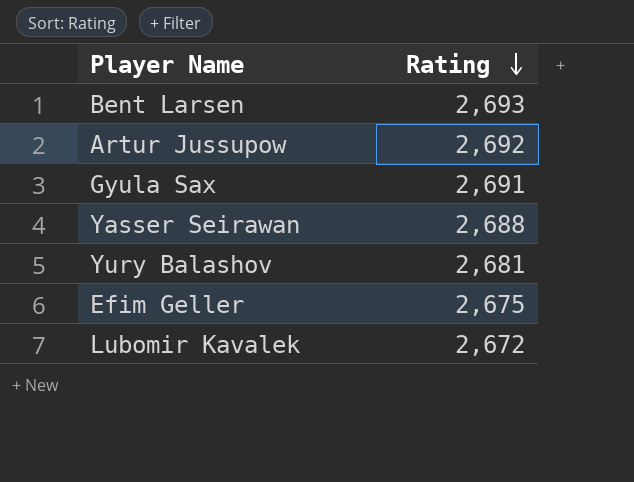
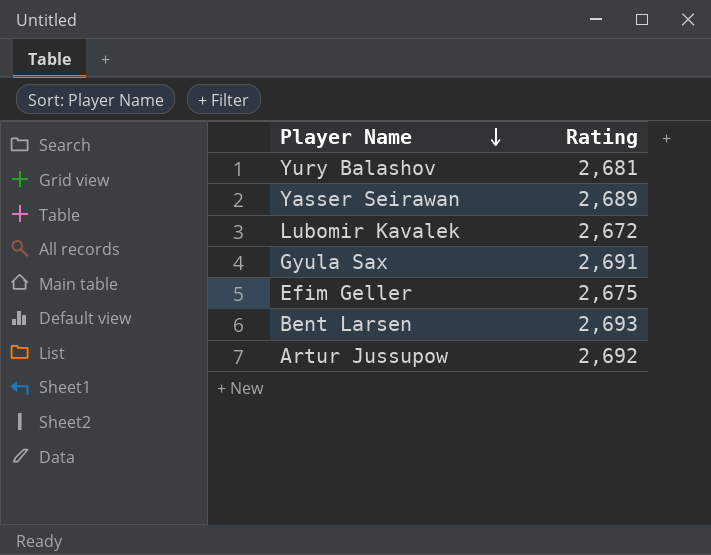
row order: Rating descending -> Player Name descending
Yasser Seirawan | Rating: 2,688 -> 2,689

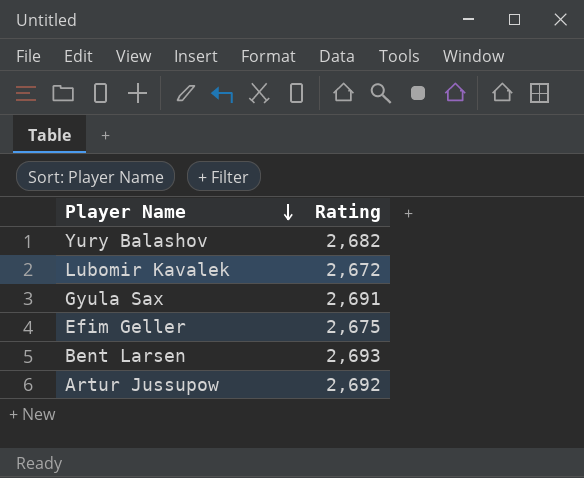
row Yasser Seirawan: 2,689 -> none
Yury Balashov | Rating: 2,681 -> 2,682

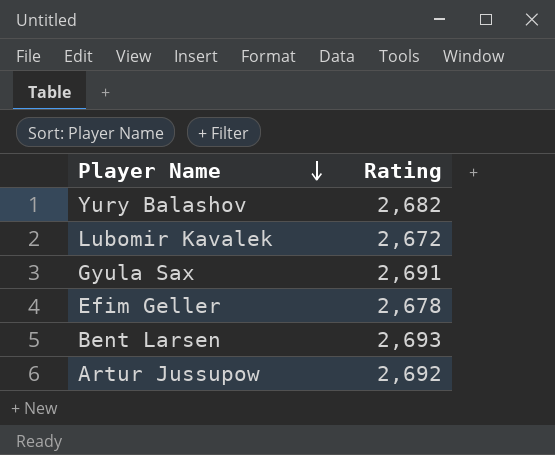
Efim Geller | Rating: 2,675 -> 2,678

